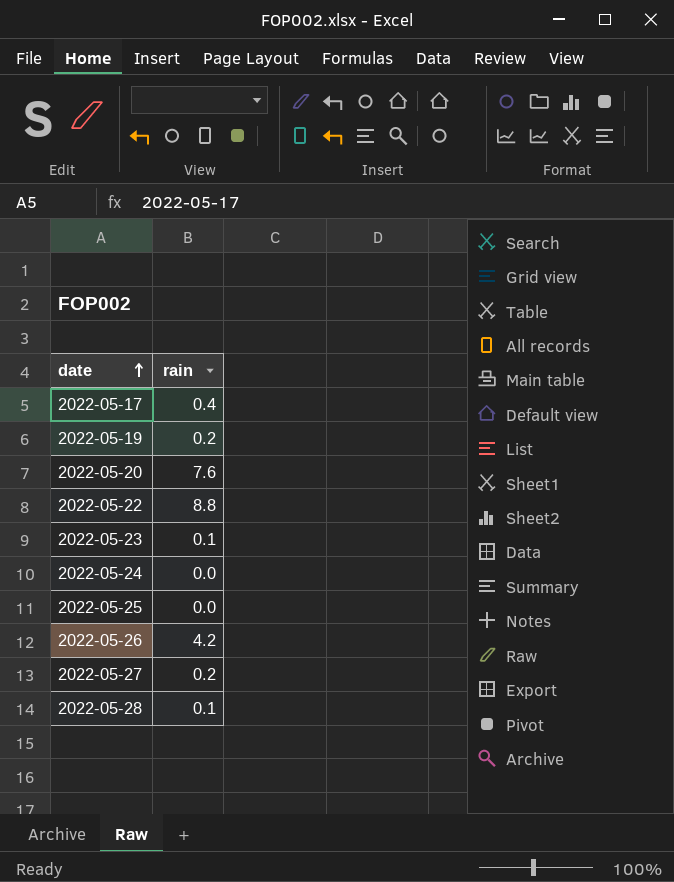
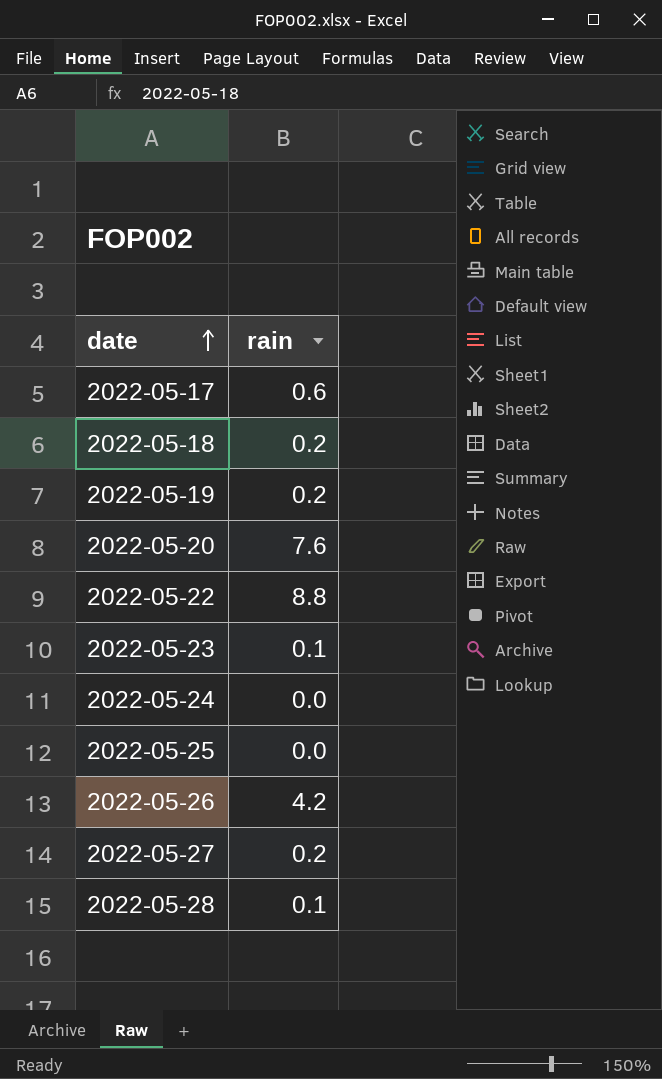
2022-05-17 | rain: 0.4 -> 0.6
row 2022-05-18: none -> 0.2

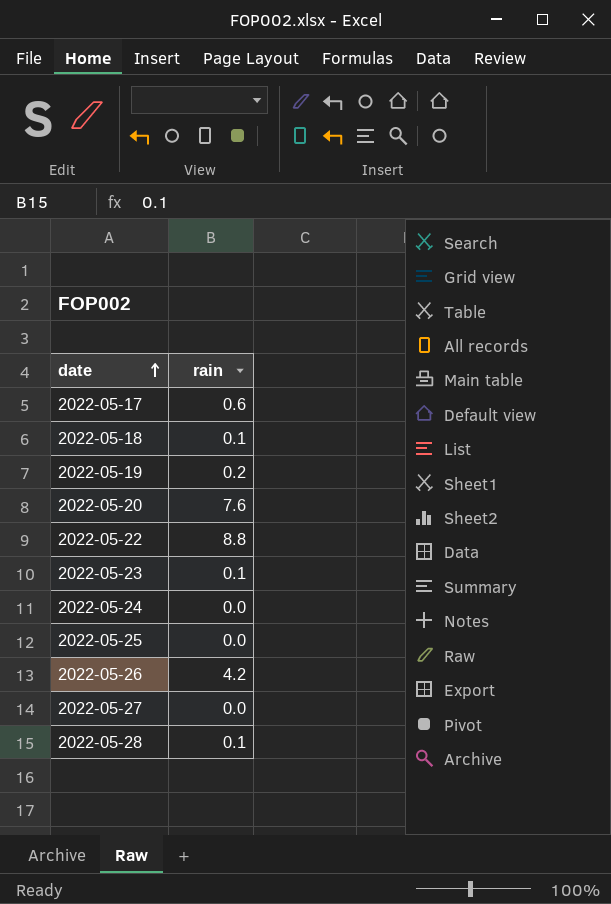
2022-05-18 | rain: 0.2 -> 0.1
2022-05-27 | rain: 0.2 -> 0.0

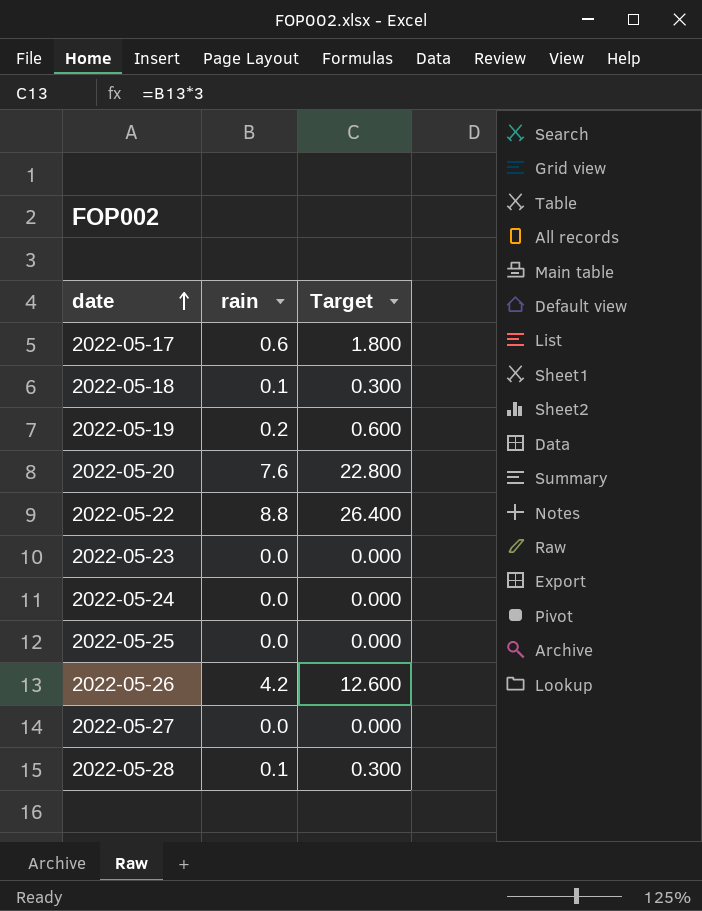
column Target | formula: none -> [rain] * 3
2022-05-23 | rain: 0.1 -> 0.0

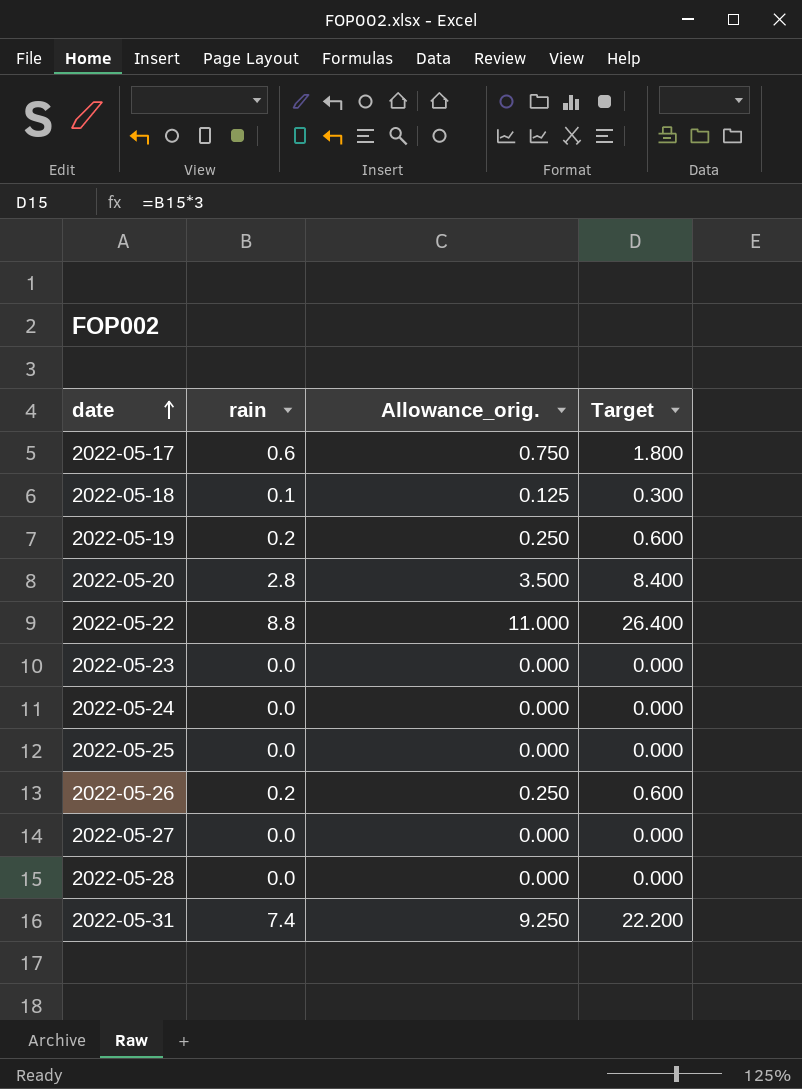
column Allowance_orig. | formula: none -> [rain] * 1.25
2022-05-20 | rain: 7.6 -> 2.8
2022-05-20 | Target: 22.800 -> 8.400
2022-05-26 | rain: 4.2 -> 0.2
2022-05-26 | Target: 12.600 -> 0.600
2022-05-28 | rain: 0.1 -> 0.0
2022-05-28 | Target: 0.300 -> 0.000
row 2022-05-31: none -> 7.4 | 9.250 | 22.200

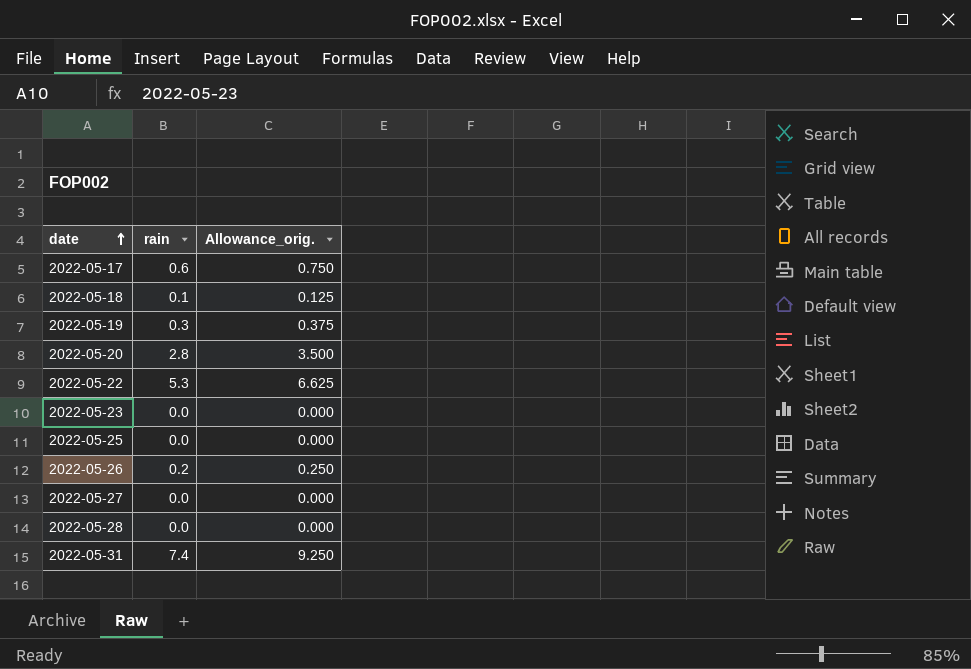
column Target | formula: [rain] * 3 -> none
row 2022-05-24: 0.0 | 0.000 | 0.000 -> none
2022-05-19 | rain: 0.2 -> 0.3
2022-05-19 | Allowance_orig.: 0.250 -> 0.375
2022-05-22 | rain: 8.8 -> 5.3
2022-05-22 | Allowance_orig.: 11.000 -> 6.625

